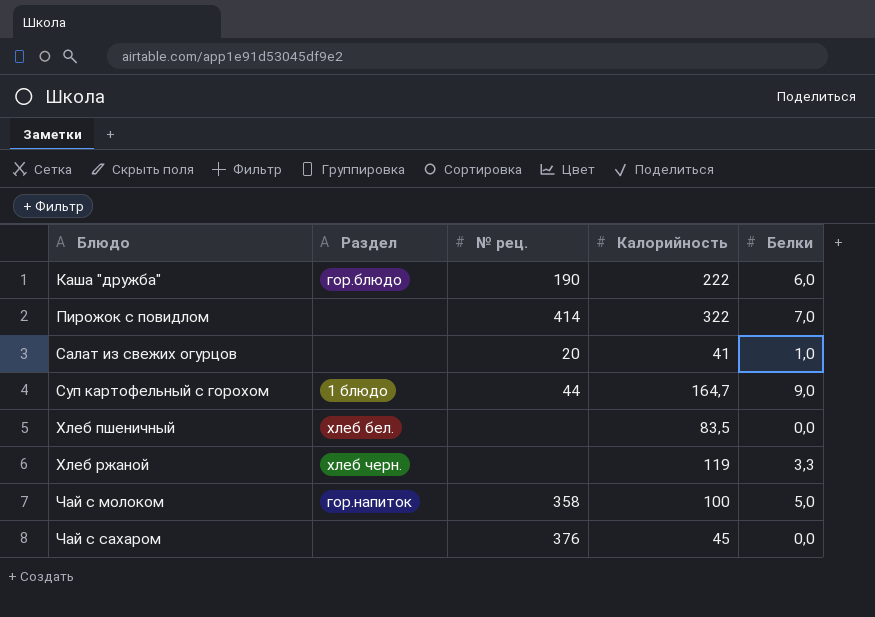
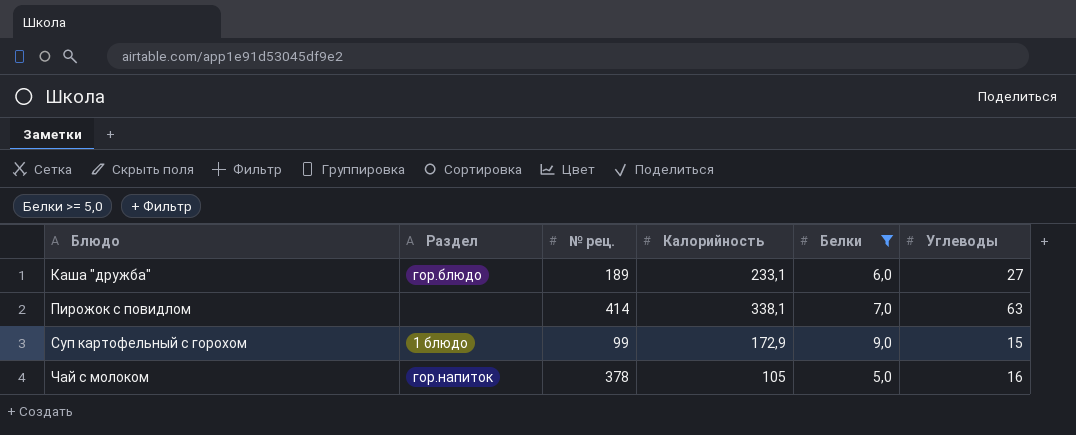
filter: none -> Белки >= 5,0
column Углеводы | position: none -> 6
Каша "дружба" | № рец.: 190 -> 189
Каша "дружба" | Калорийность: 222 -> 233,1
Пирожок с повидлом | Калорийность: 322 -> 338,1
Суп картофельный с горохом | № рец.: 44 -> 99
Суп картофельный с горохом | Калорийность: 164,7 -> 172,9
Чай с молоком | № рец.: 358 -> 378
Чай с молоком | Калорийность: 100 -> 105

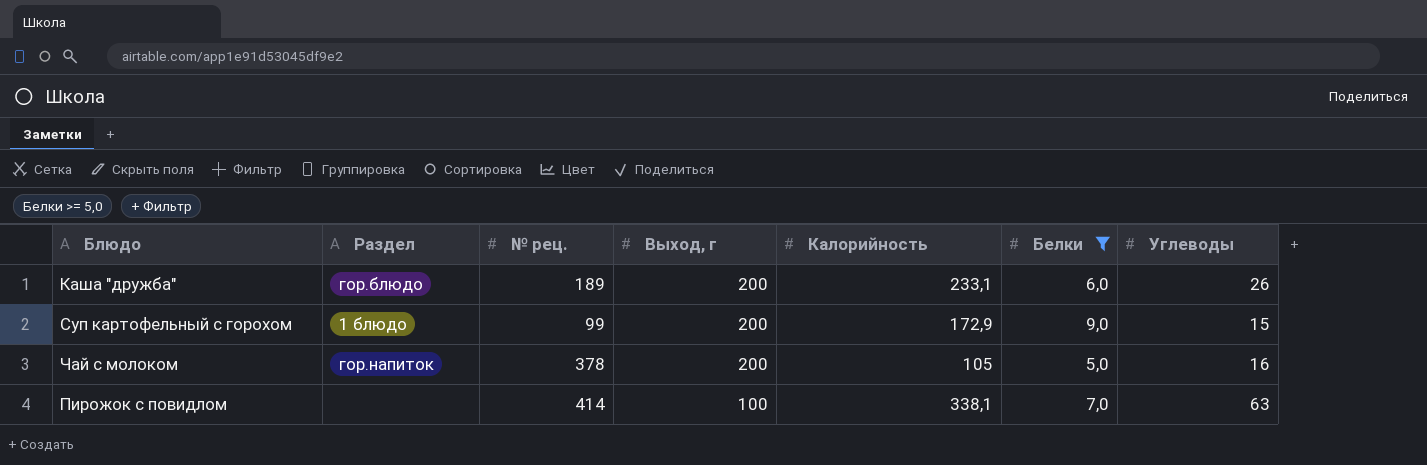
row order: Блюдо ascending -> Выход, г descending
column Выход, г | position: none -> 4
Каша "дружба" | Углеводы: 27 -> 26

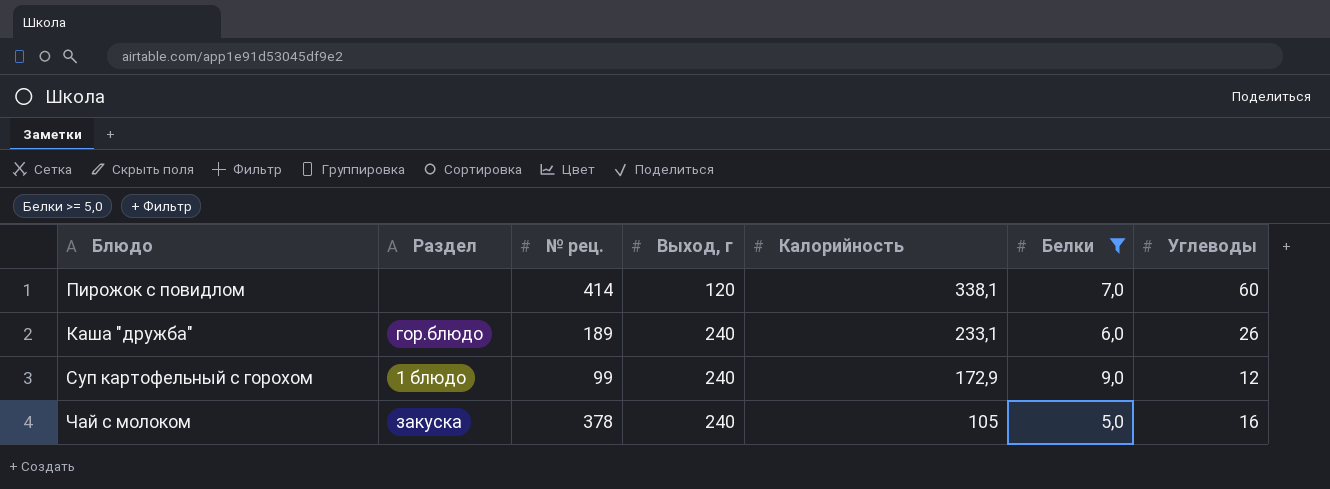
row order: Выход, г descending -> Выход, г ascending
Пирожок с повидлом | Выход, г: 100 -> 120
Пирожок с повидлом | Углеводы: 63 -> 60
Каша "дружба" | Выход, г: 200 -> 240
Суп картофельный с горохом | Выход, г: 200 -> 240
Суп картофельный с горохом | Углеводы: 15 -> 12
Чай с молоком | Раздел: гор.напиток -> закуска
Чай с молоком | Выход, г: 200 -> 240

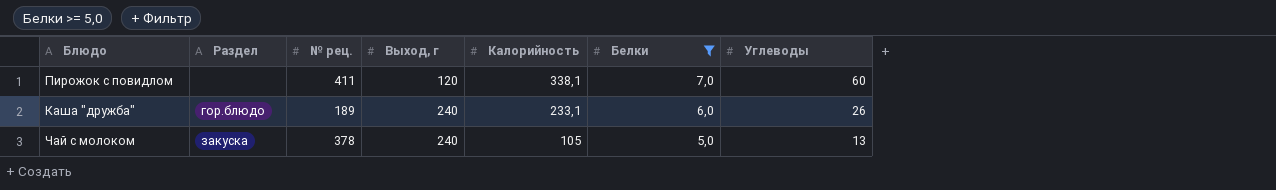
row Суп картофельный с горохом: 1 блюдо | 99 | 240 | 172,9 | 9,0 | 12 -> none
Пирожок с повидлом | № рец.: 414 -> 411
Чай с молоком | Углеводы: 16 -> 13

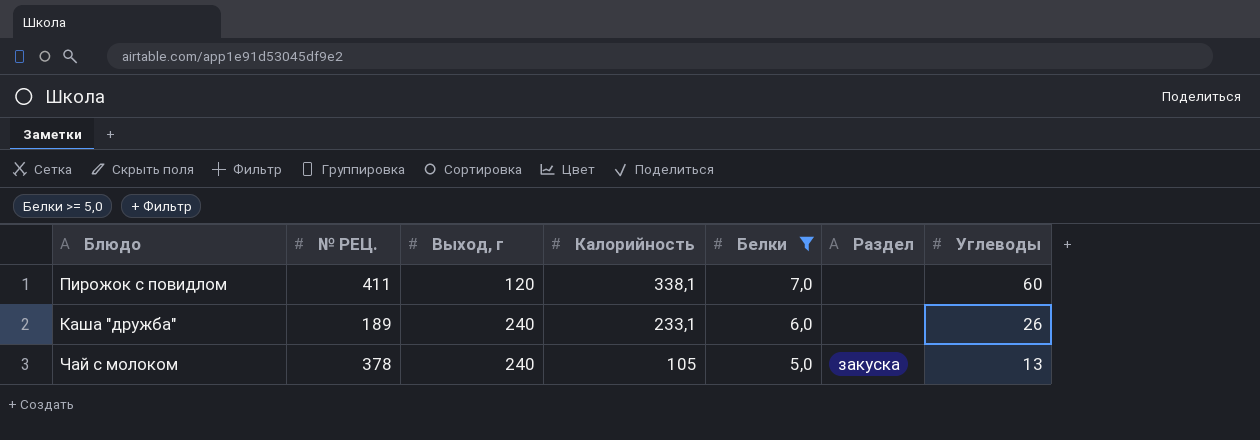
column name: № рец. -> № РЕЦ.
column Раздел | position: 2 -> 6
Каша "дружба" | Раздел: гор.блюдо -> none

